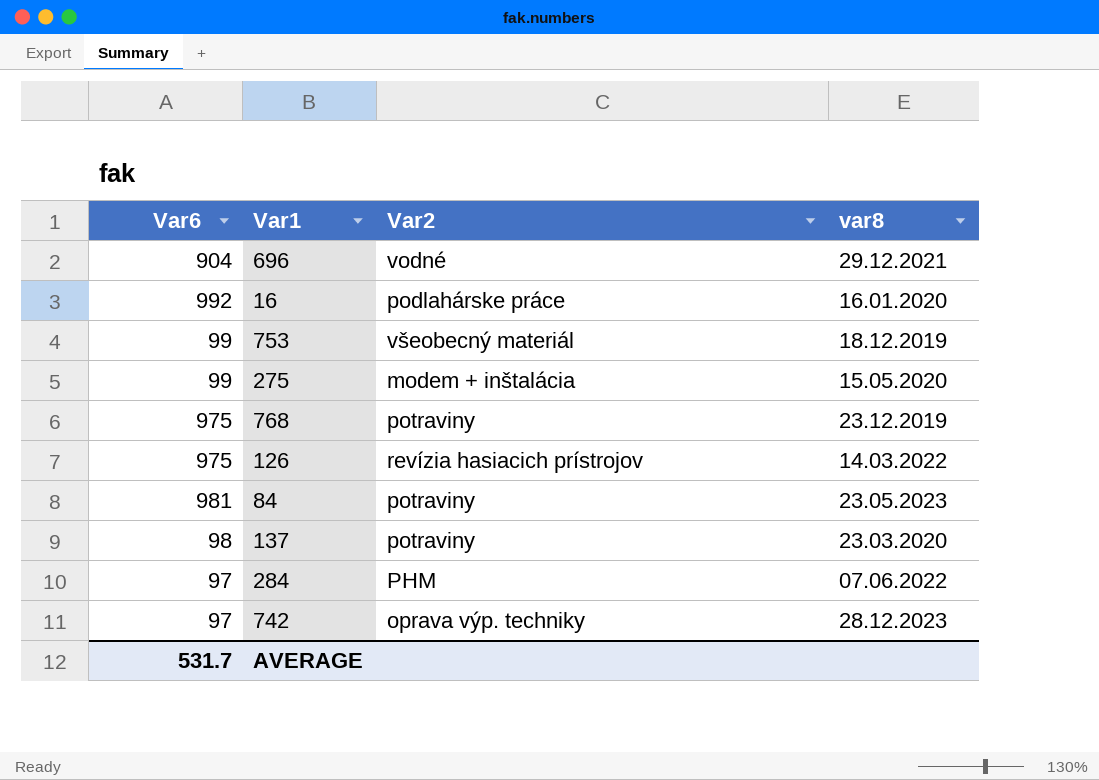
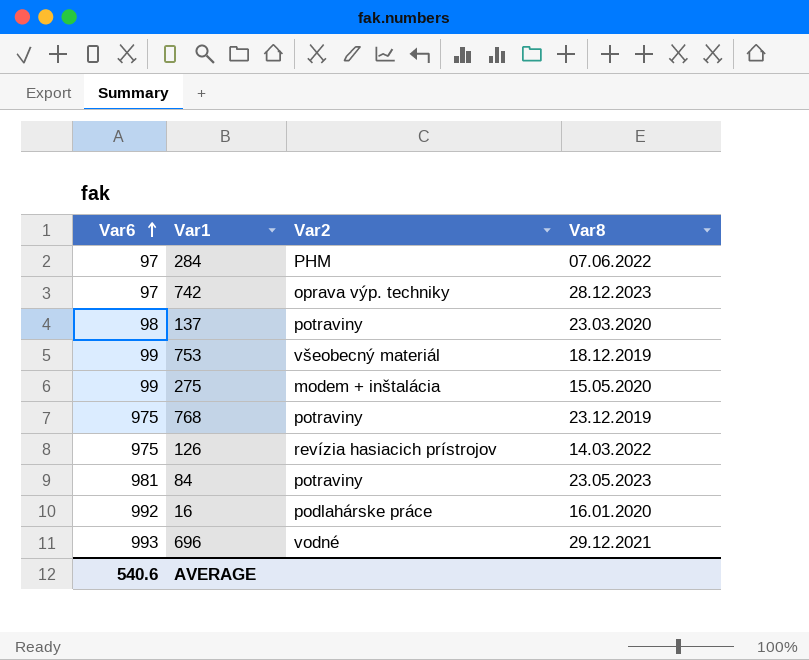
row order: none -> Var6 ascending
column name: var8 -> Var8
696 | Var6: 904 -> 993
AVERAGE | Var6: 531.7 -> 540.6

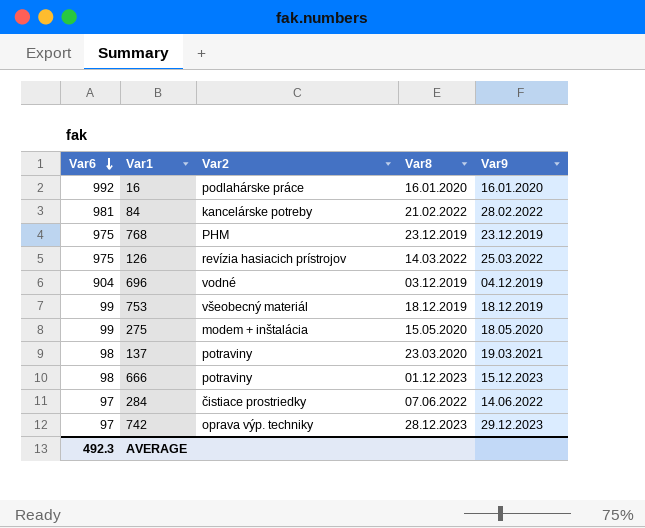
row order: Var6 ascending -> Var6 descending
column Var9 | position: none -> 5
84 | Var2: potraviny -> kancelárske potreby
84 | Var8: 23.05.2023 -> 21.02.2022
768 | Var2: potraviny -> PHM
696 | Var6: 993 -> 904
696 | Var8: 29.12.2021 -> 03.12.2019
row 666: none -> 98 | potraviny | 01.12.2023 | 15.12.2023
284 | Var2: PHM -> čistiace prostriedky
AVERAGE | Var6: 540.6 -> 492.3

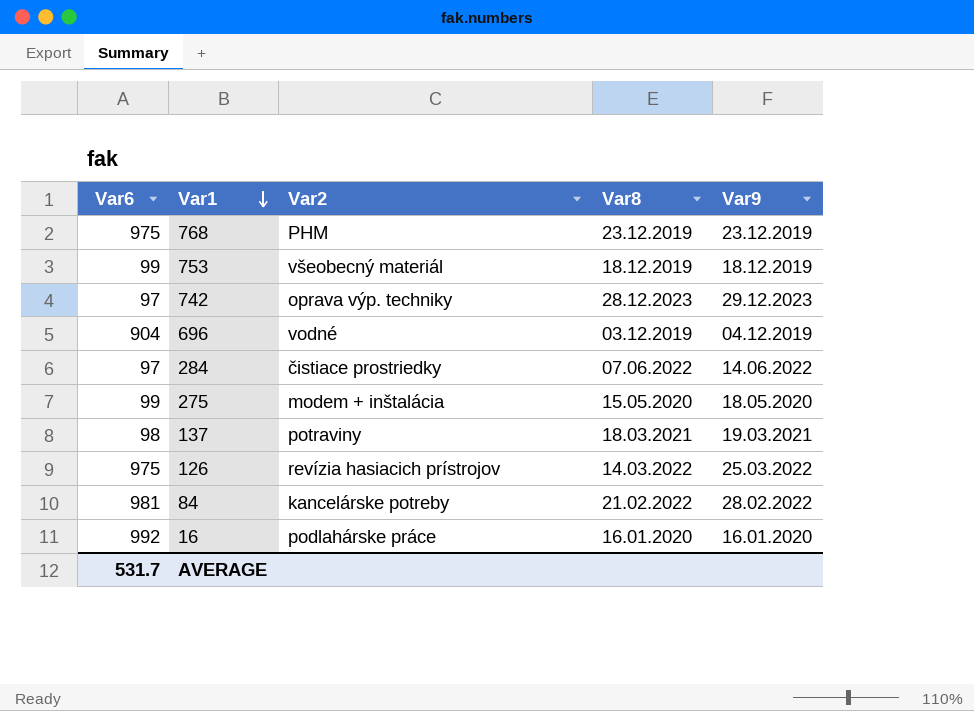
row order: Var6 descending -> Var1 descending
row 666: 98 | potraviny | 01.12.2023 | 15.12.2023 -> none
137 | Var8: 23.03.2020 -> 18.03.2021
AVERAGE | Var6: 492.3 -> 531.7

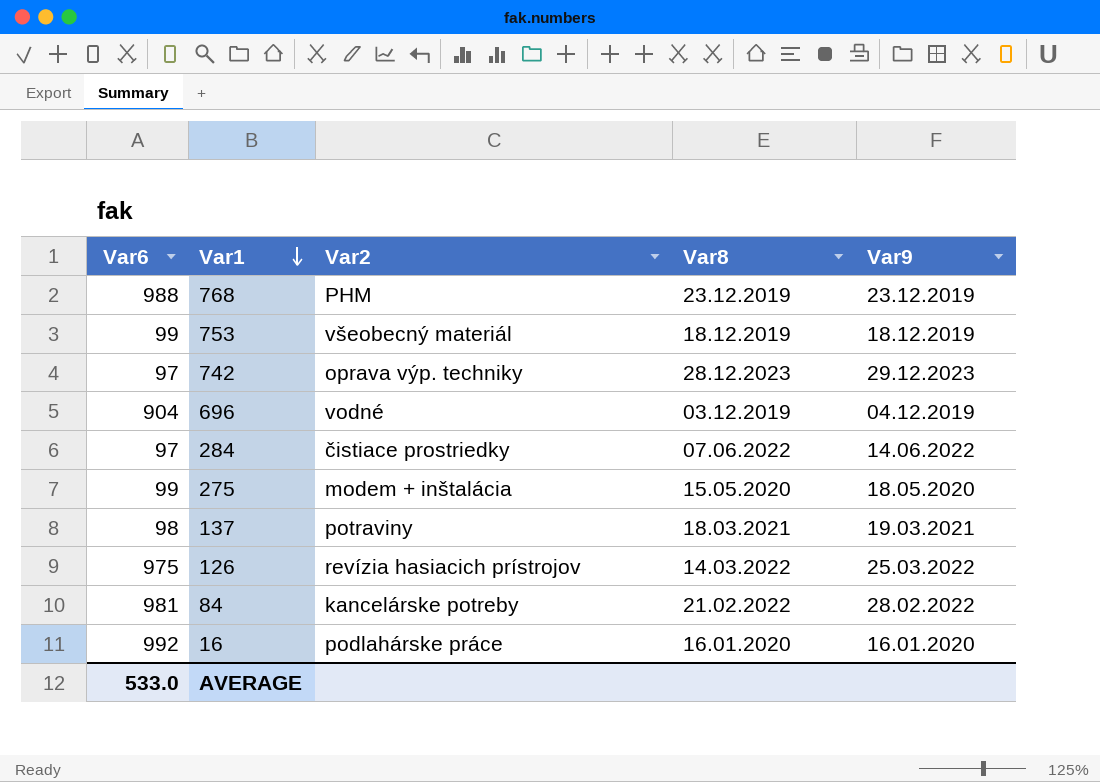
768 | Var6: 975 -> 988
AVERAGE | Var6: 531.7 -> 533.0

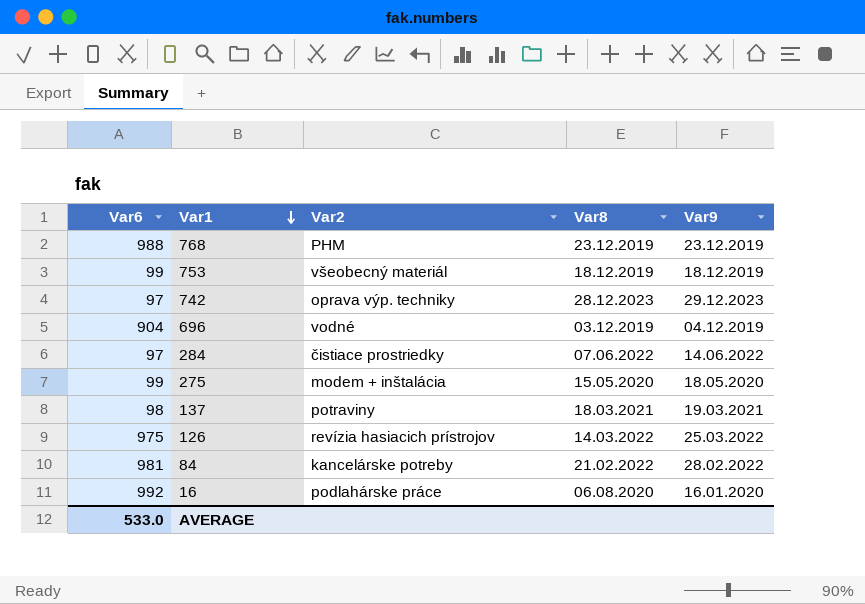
16 | Var8: 16.01.2020 -> 06.08.2020

